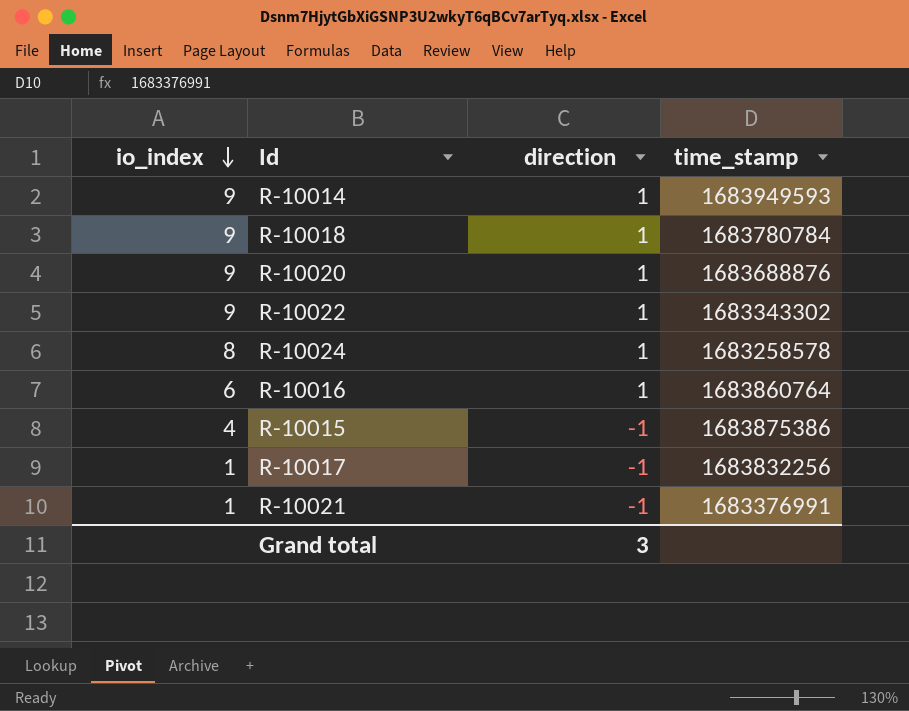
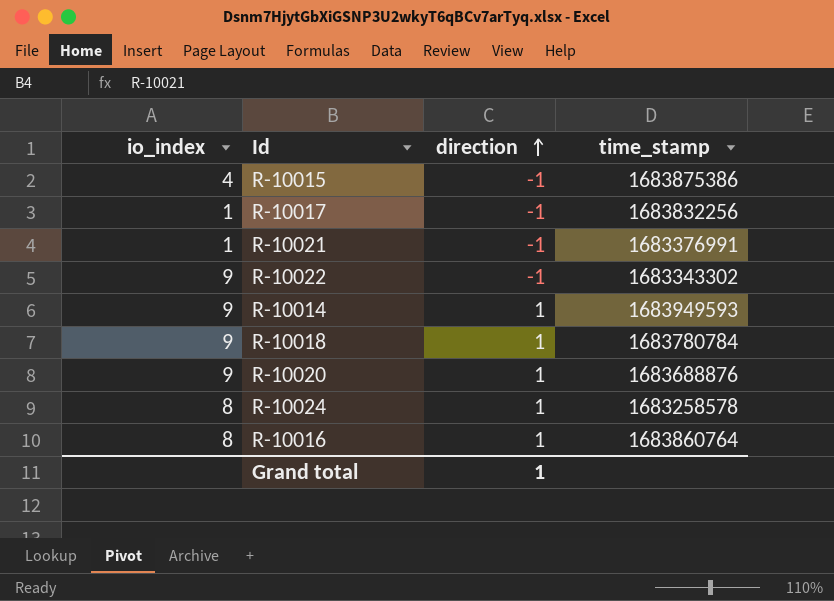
row order: io_index descending -> direction ascending
R-10022 | direction: 1 -> -1
R-10016 | io_index: 6 -> 8
Grand total | direction: 3 -> 1

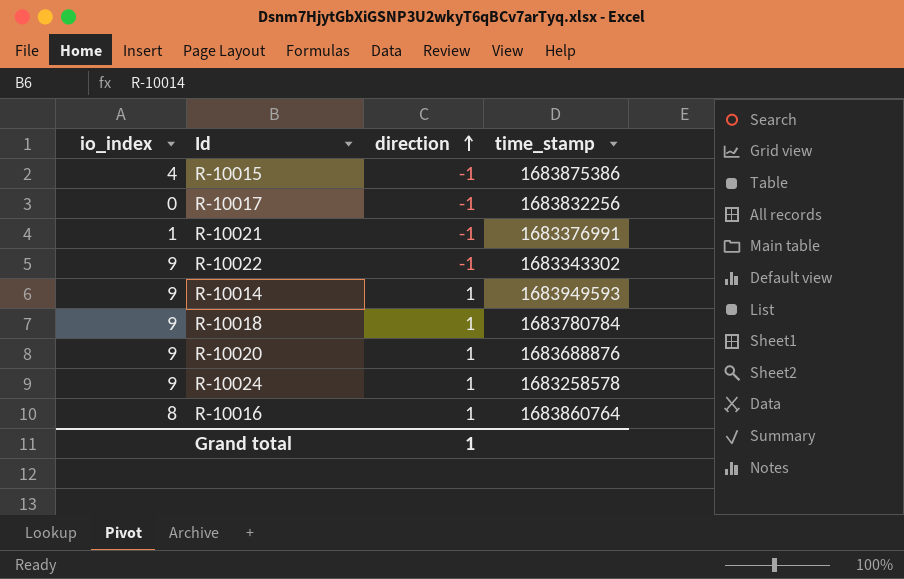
R-10017 | io_index: 1 -> 0
R-10024 | io_index: 8 -> 9

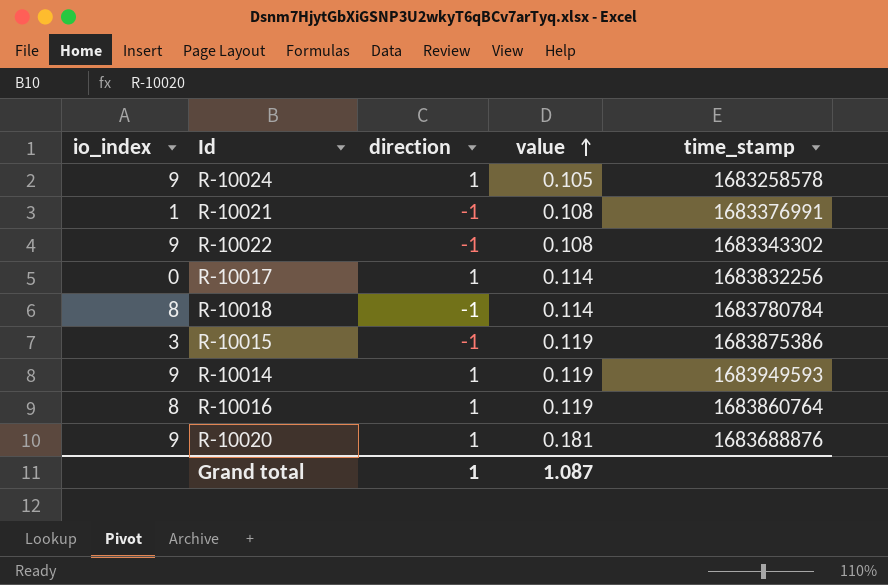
row order: direction ascending -> value ascending
column value | position: none -> 4
R-10017 | direction: -1 -> 1
R-10018 | io_index: 9 -> 8
R-10018 | direction: 1 -> -1
R-10015 | io_index: 4 -> 3

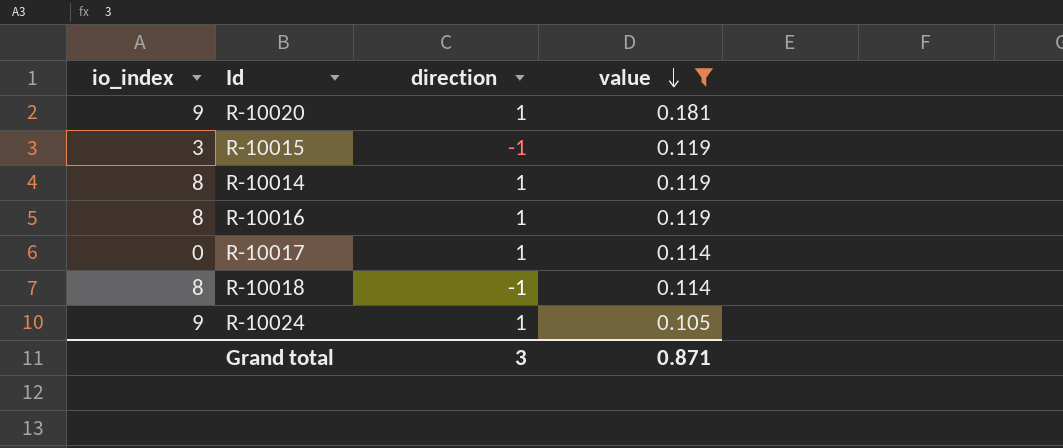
filter: none -> value != 0.108
row order: value ascending -> value descending
column time_stamp | position: 5 -> none
R-10014 | io_index: 9 -> 8
Grand total | direction: 1 -> 3
Grand total | value: 1.087 -> 0.871

